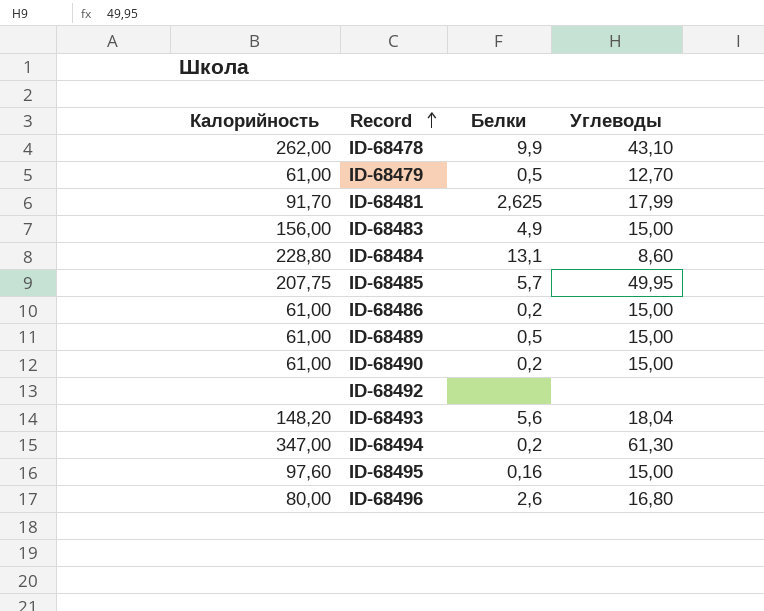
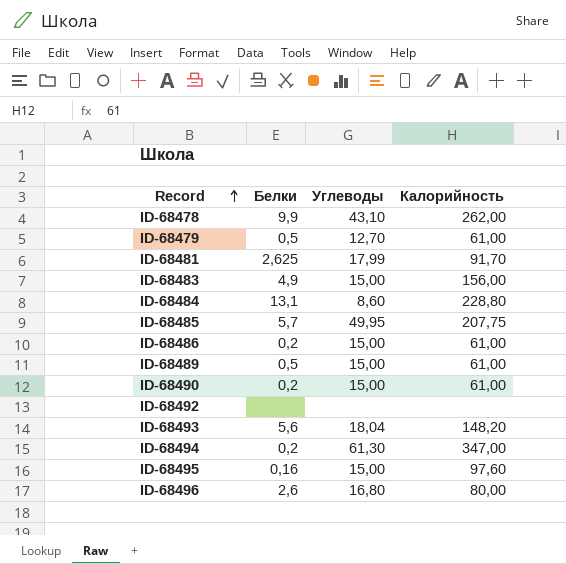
column Калорийность | position: 1 -> 4

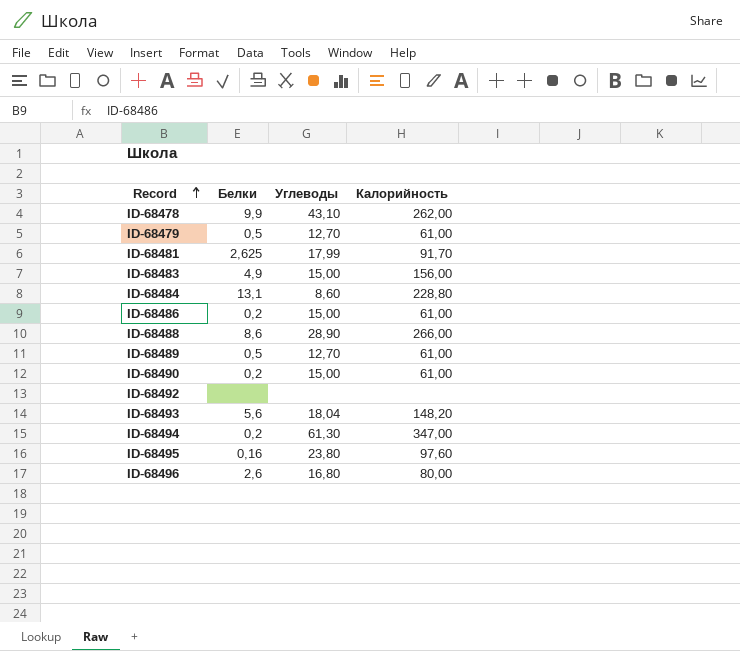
row ID-68485: 5,7 | 49,95 | 207,75 -> none
row ID-68488: none -> 8,6 | 28,90 | 266,00
ID-68489 | Углеводы: 15,00 -> 12,70
ID-68495 | Углеводы: 15,00 -> 23,80

